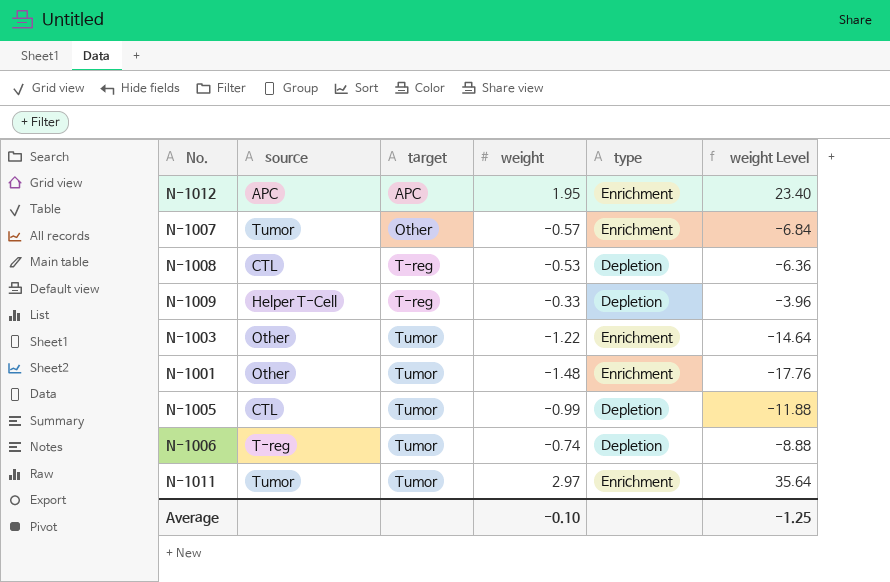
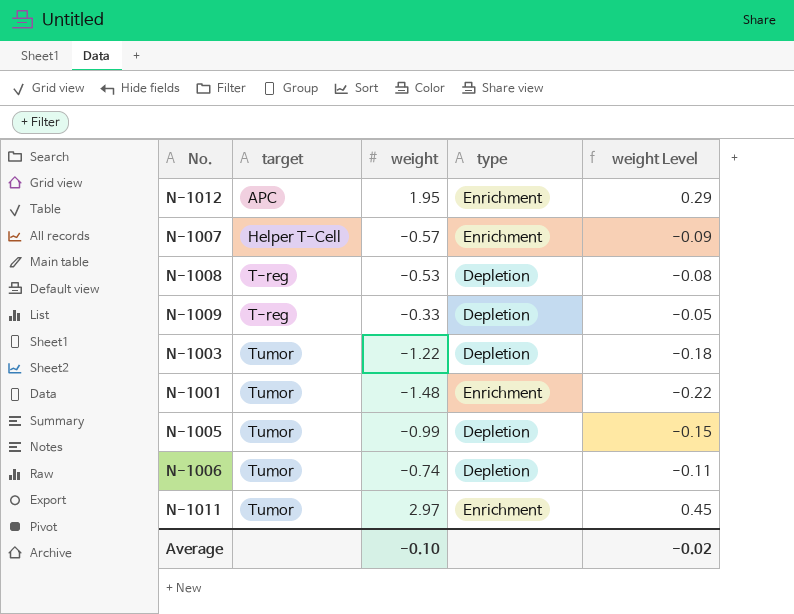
column source | position: 2 -> none
column weight Level | formula: [weight] * 12 -> [weight] * 0.15
N-1007 | target: Other -> Helper T-Cell
N-1003 | type: Enrichment -> Depletion
Average | weight Level: -1.25 -> -0.02

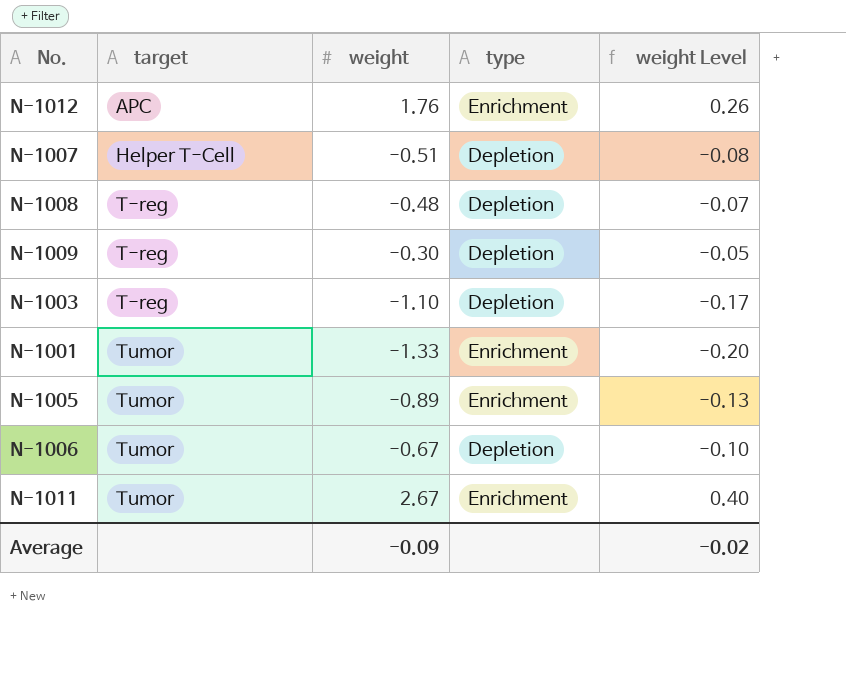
N-1012 | weight: 1.95 -> 1.76
N-1012 | weight Level: 0.29 -> 0.26
N-1007 | weight: -0.57 -> -0.51
N-1007 | type: Enrichment -> Depletion
N-1007 | weight Level: -0.09 -> -0.08
N-1008 | weight: -0.53 -> -0.48
N-1008 | weight Level: -0.08 -> -0.07
N-1009 | weight: -0.33 -> -0.30
N-1003 | target: Tumor -> T-reg
N-1003 | weight: -1.22 -> -1.10
N-1003 | weight Level: -0.18 -> -0.17
N-1001 | weight: -1.48 -> -1.33
N-1001 | weight Level: -0.22 -> -0.20
N-1005 | weight: -0.99 -> -0.89
N-1005 | type: Depletion -> Enrichment
N-1005 | weight Level: -0.15 -> -0.13
N-1006 | weight: -0.74 -> -0.67
N-1006 | weight Level: -0.11 -> -0.10
N-1011 | weight: 2.97 -> 2.67
N-1011 | weight Level: 0.45 -> 0.40
Average | weight: -0.10 -> -0.09

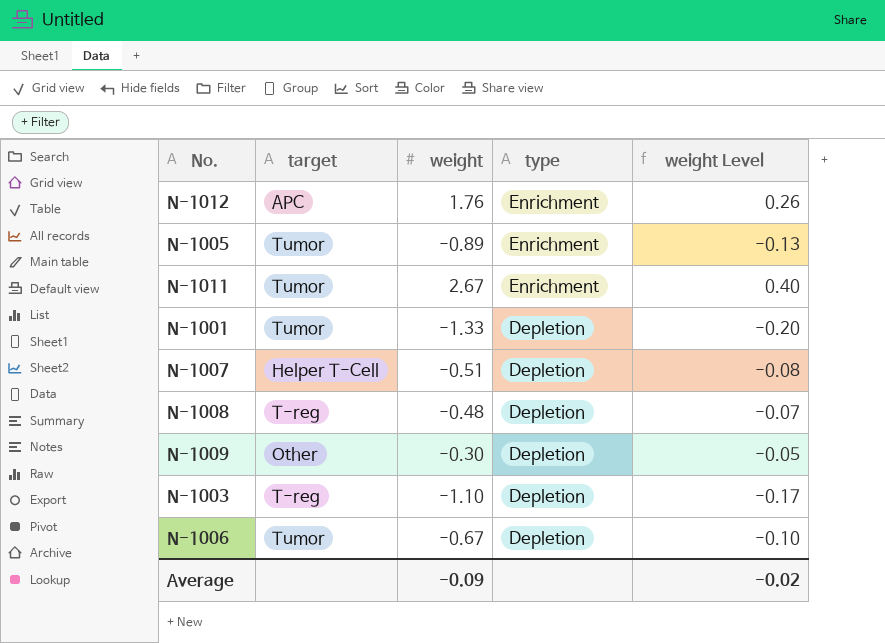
row order: target ascending -> type descending
N-1001 | type: Enrichment -> Depletion
N-1009 | target: T-reg -> Other

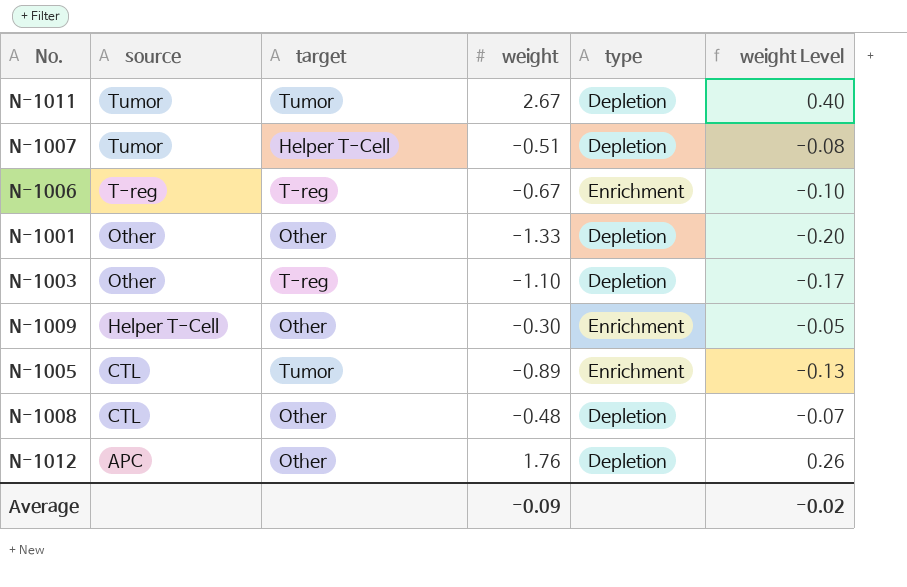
row order: type descending -> source descending
column source | position: none -> 2
N-1011 | type: Enrichment -> Depletion
N-1006 | target: Tumor -> T-reg
N-1006 | type: Depletion -> Enrichment
N-1001 | target: Tumor -> Other
N-1009 | type: Depletion -> Enrichment
N-1008 | target: T-reg -> Other
N-1012 | target: APC -> Other
N-1012 | type: Enrichment -> Depletion

